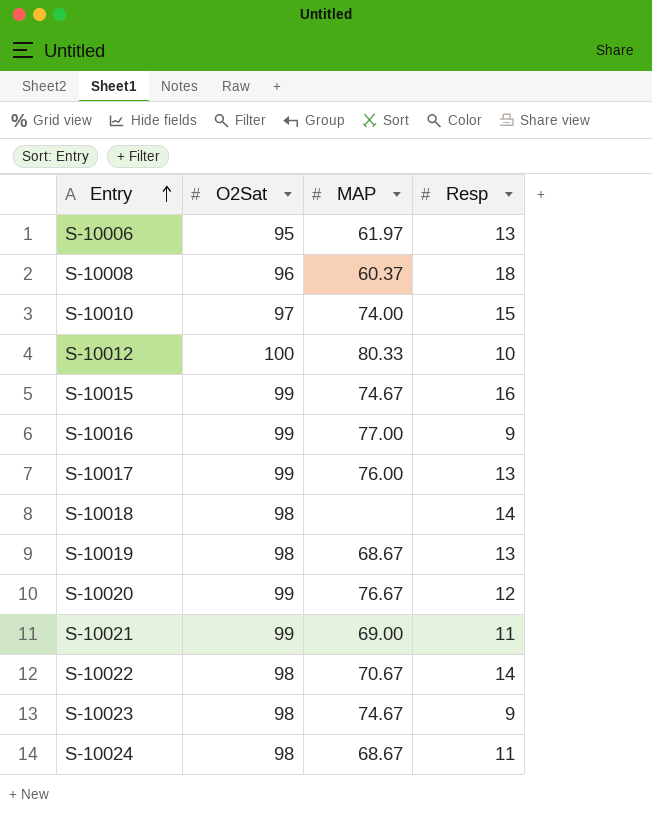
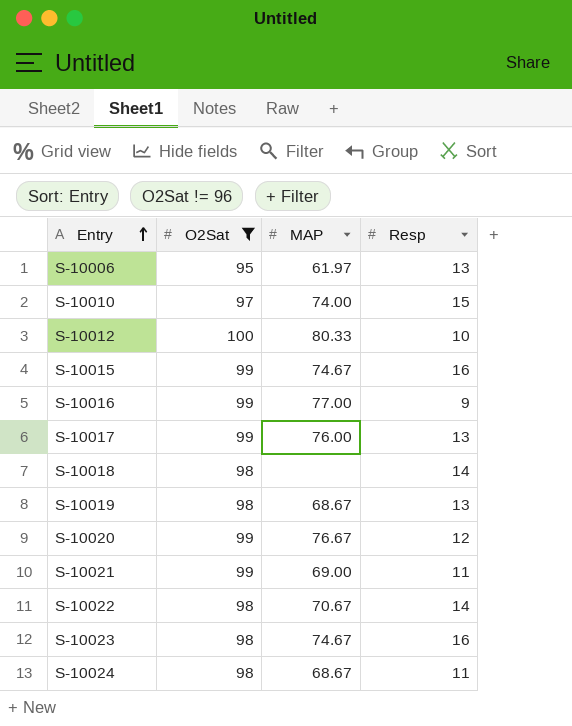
filter: none -> O2Sat != 96
S-10023 | Resp: 9 -> 16

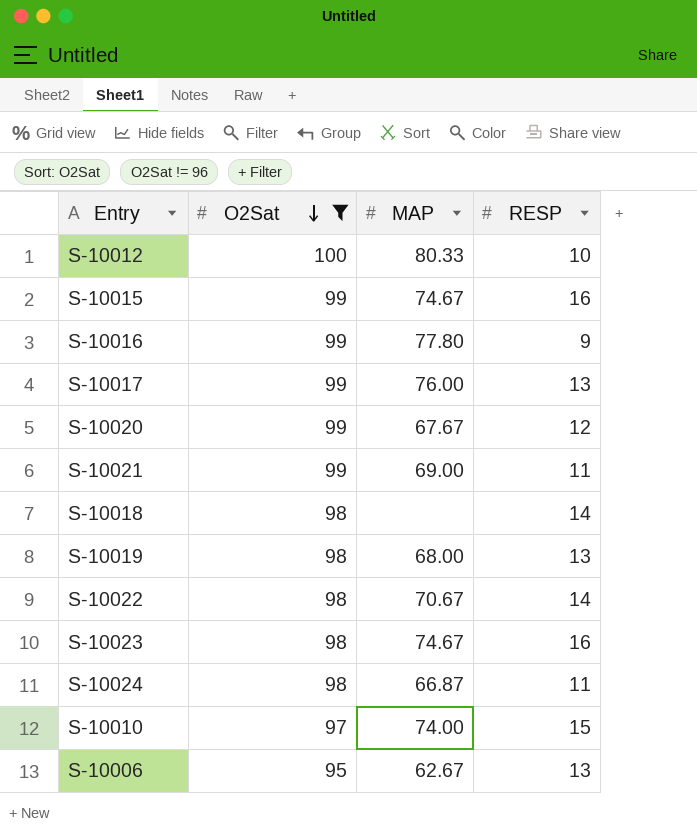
row order: Entry ascending -> O2Sat descending
column name: Resp -> RESP
S-10016 | MAP: 77.00 -> 77.80
S-10020 | MAP: 76.67 -> 67.67
S-10019 | MAP: 68.67 -> 68.00
S-10024 | MAP: 68.67 -> 66.87
S-10006 | MAP: 61.97 -> 62.67

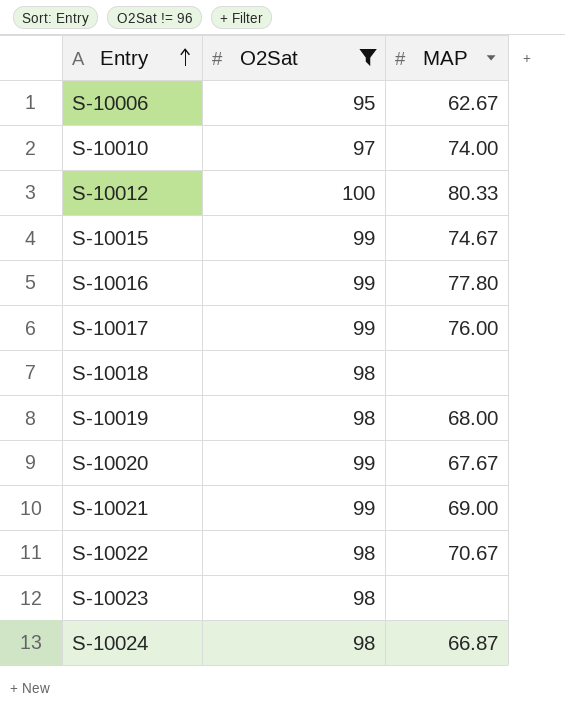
row order: O2Sat descending -> Entry ascending
column RESP | position: 4 -> none
S-10023 | MAP: 74.67 -> none

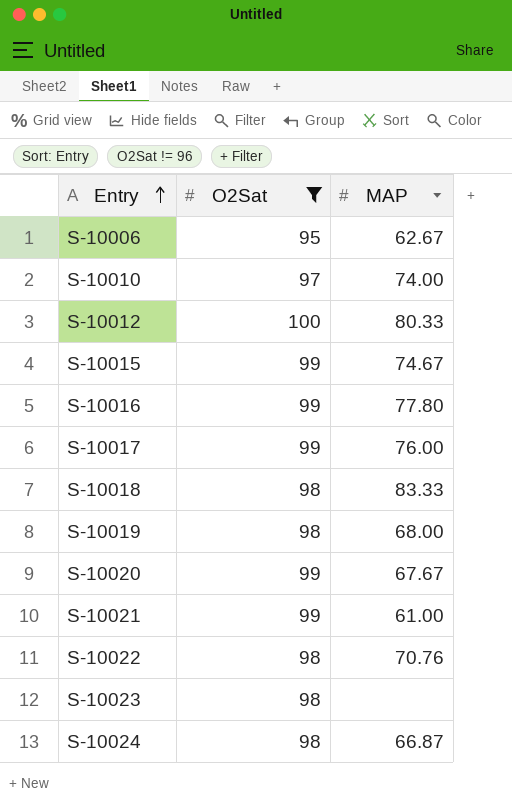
S-10018 | MAP: none -> 83.33
S-10021 | MAP: 69.00 -> 61.00
S-10022 | MAP: 70.67 -> 70.76

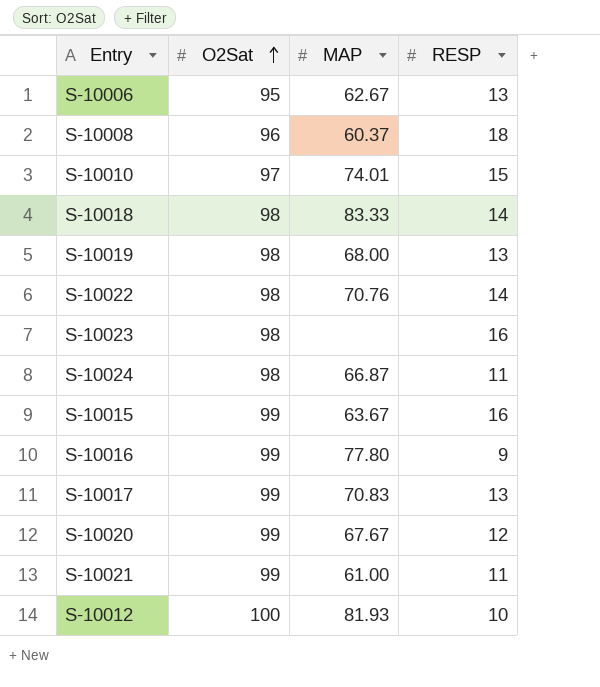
filter: O2Sat != 96 -> none
row order: Entry ascending -> O2Sat ascending
column RESP | position: none -> 4
S-10010 | MAP: 74.00 -> 74.01
S-10015 | MAP: 74.67 -> 63.67
S-10017 | MAP: 76.00 -> 70.83
S-10012 | MAP: 80.33 -> 81.93

